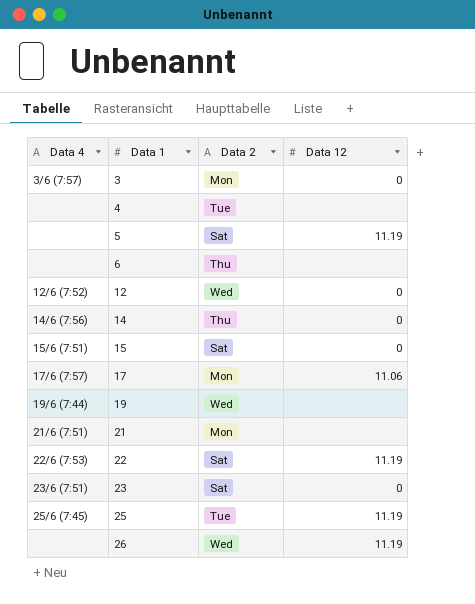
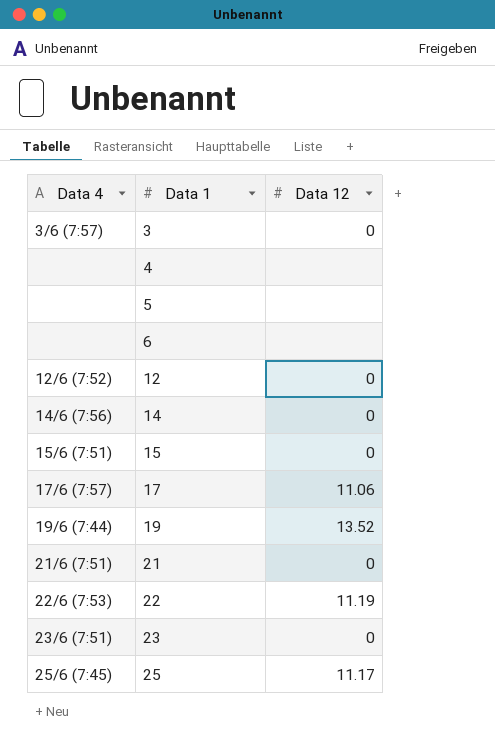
column Data 2 | position: 3 -> none
row 26: none | Wed | 11.19 -> none
5 | Data 12: 11.19 -> none
19 | Data 12: none -> 13.52
21 | Data 12: none -> 0
25 | Data 12: 11.19 -> 11.17

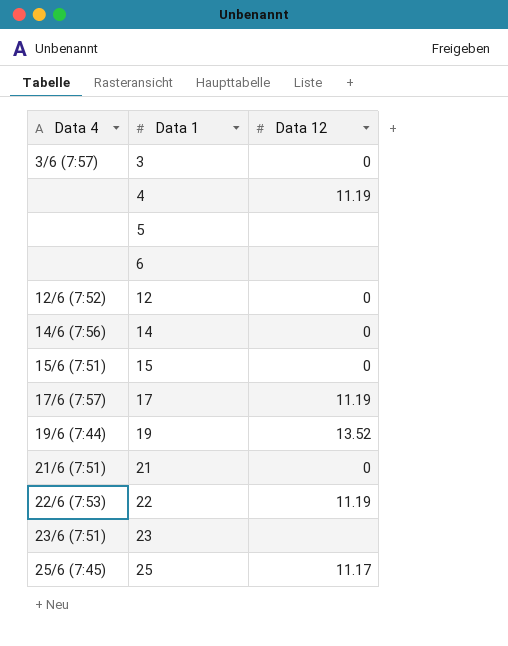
4 | Data 12: none -> 11.19
17 | Data 12: 11.06 -> 11.19
23 | Data 12: 0 -> none

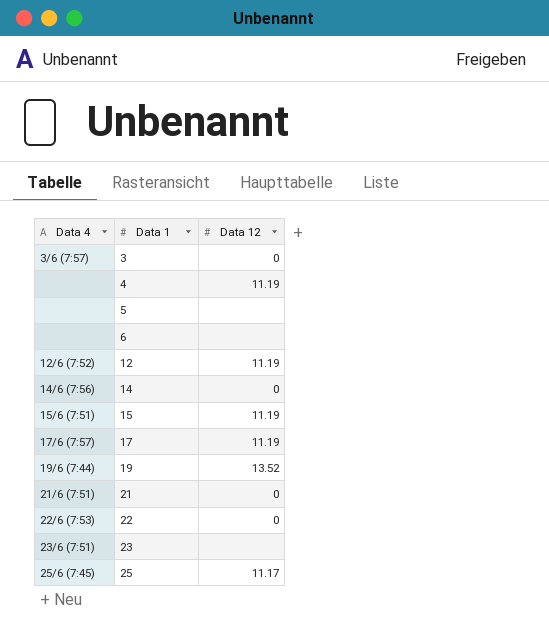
12 | Data 12: 0 -> 11.19
15 | Data 12: 0 -> 11.19
22 | Data 12: 11.19 -> 0

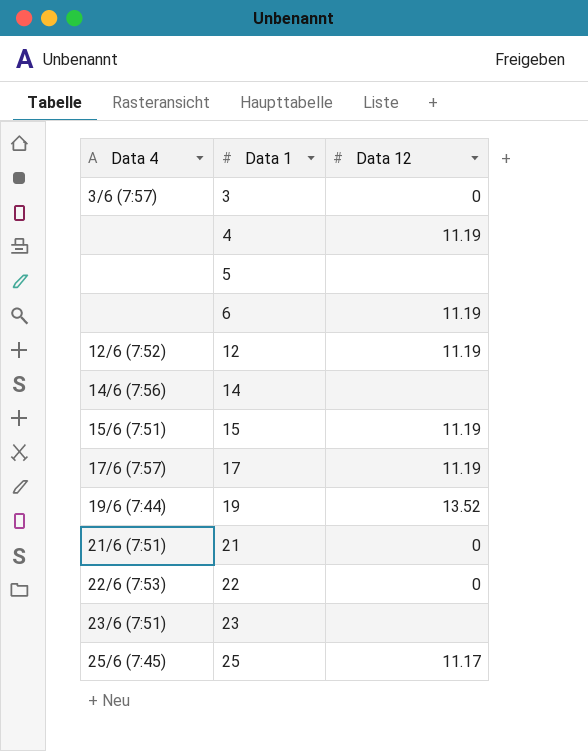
6 | Data 12: none -> 11.19
14 | Data 12: 0 -> none

